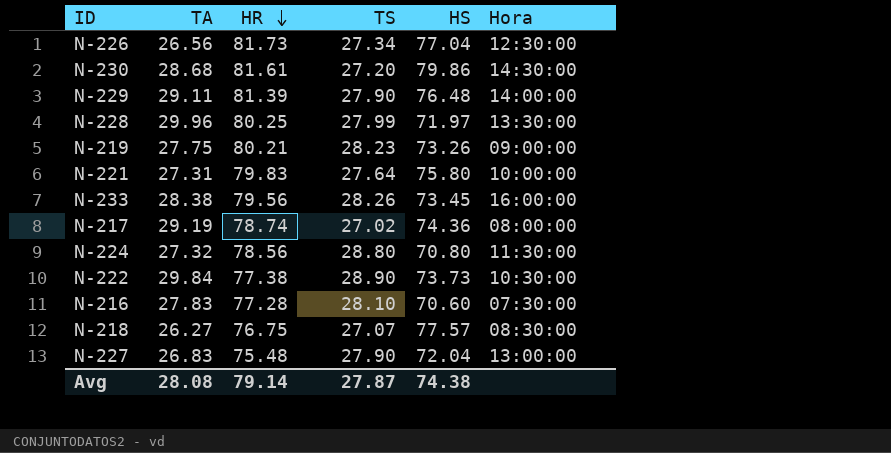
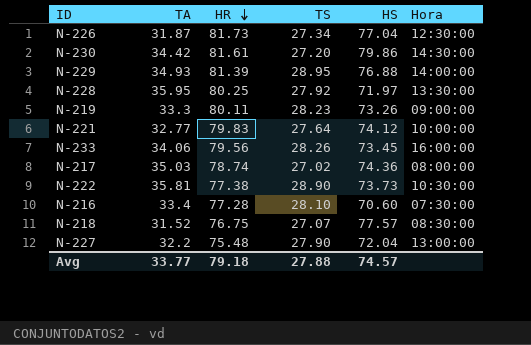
row N-224: 27.32 | 78.56 | 28.80 | 70.80 | 11:30:00 -> none
N-226 | TA: 26.56 -> 31.87
N-230 | TA: 28.68 -> 34.42
N-229 | TA: 29.11 -> 34.93
N-229 | TS: 27.90 -> 28.95
N-229 | HS: 76.48 -> 76.88
N-228 | TA: 29.96 -> 35.95
N-228 | TS: 27.99 -> 27.92
N-219 | TA: 27.75 -> 33.3
N-219 | HR: 80.21 -> 80.11
N-221 | TA: 27.31 -> 32.77
N-221 | HS: 75.80 -> 74.12
N-233 | TA: 28.38 -> 34.06
N-217 | TA: 29.19 -> 35.03
N-222 | TA: 29.84 -> 35.81
N-216 | TA: 27.83 -> 33.4
N-218 | TA: 26.27 -> 31.52
N-227 | TA: 26.83 -> 32.2
Avg | TA: 28.08 -> 33.77
Avg | HR: 79.14 -> 79.18
Avg | TS: 27.87 -> 27.88
Avg | HS: 74.38 -> 74.57

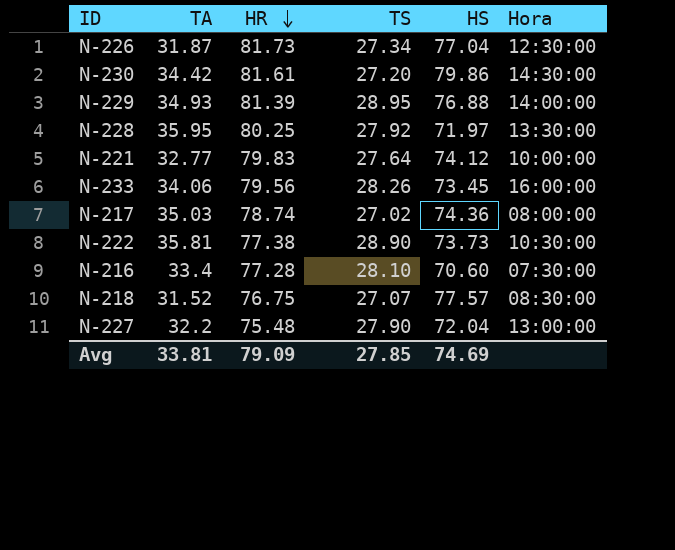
row N-219: 33.3 | 80.11 | 28.23 | 73.26 | 09:00:00 -> none
Avg | TA: 33.77 -> 33.81
Avg | HR: 79.18 -> 79.09
Avg | TS: 27.88 -> 27.85
Avg | HS: 74.57 -> 74.69

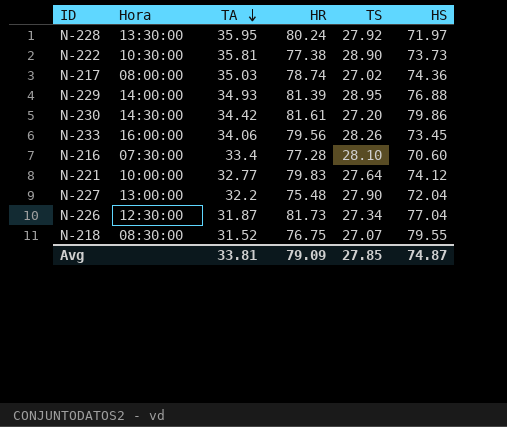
row order: HR descending -> TA descending
column Hora | position: 6 -> 2
N-228 | HR: 80.25 -> 80.24
N-218 | HS: 77.57 -> 79.55
Avg | HS: 74.69 -> 74.87

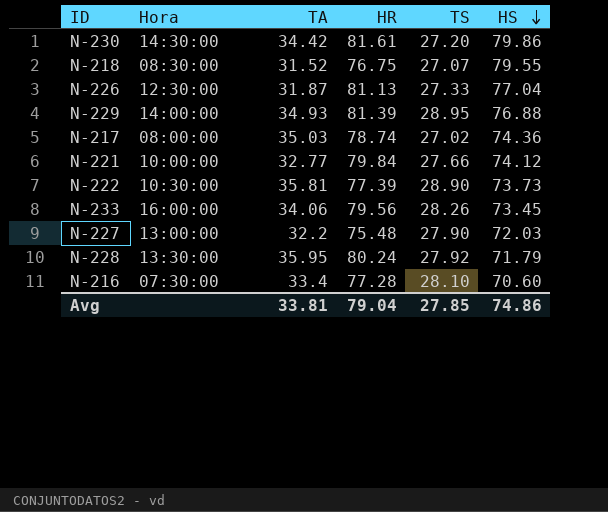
row order: TA descending -> HS descending
N-226 | HR: 81.73 -> 81.13
N-226 | TS: 27.34 -> 27.33
N-221 | HR: 79.83 -> 79.84
N-221 | TS: 27.64 -> 27.66
N-222 | HR: 77.38 -> 77.39
N-227 | HS: 72.04 -> 72.03
N-228 | HS: 71.97 -> 71.79
Avg | HR: 79.09 -> 79.04
Avg | HS: 74.87 -> 74.86

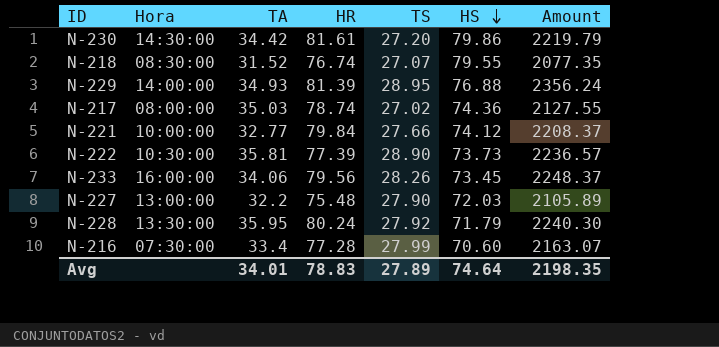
column Amount | formula: none -> [HR] * [TS]
row N-226: 12:30:00 | 31.87 | 81.13 | 27.33 | 77.04 -> none
N-218 | HR: 76.75 -> 76.74
N-216 | TS: 28.10 -> 27.99
Avg | TA: 33.81 -> 34.01
Avg | HR: 79.04 -> 78.83
Avg | TS: 27.85 -> 27.89
Avg | HS: 74.86 -> 74.64

